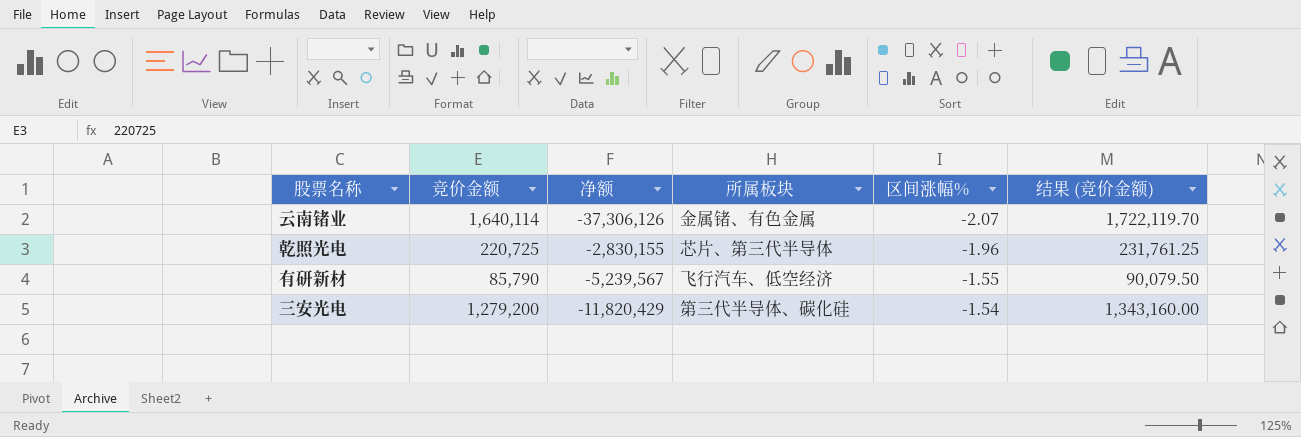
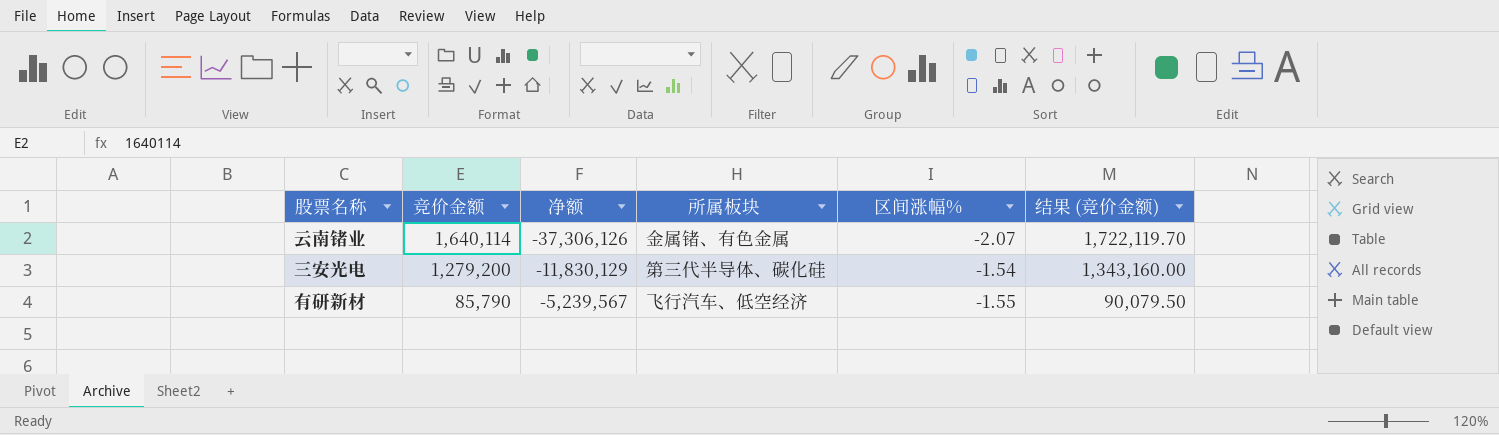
row order: 区间涨幅% ascending -> 竞价金额 descending
row 乾照光电: 220,725 | -2,830,155 | 芯片、第三代半导体 | -1.96 | 231,761.25 -> none
三安光电 | 净额: -11,820,429 -> -11,830,129

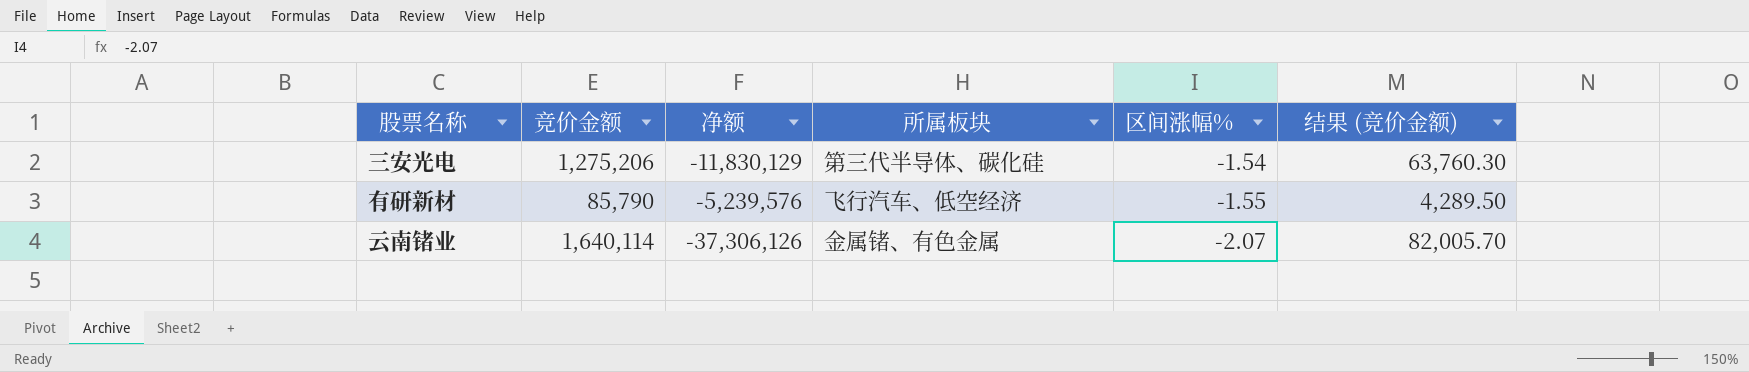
row order: 竞价金额 descending -> 区间涨幅% descending
column 结果 (竞价金额) | formula: [竞价金额] * 1.05 -> [竞价金额] * 0.05
三安光电 | 竞价金额: 1,279,200 -> 1,275,206
有研新材 | 净额: -5,239,567 -> -5,239,576

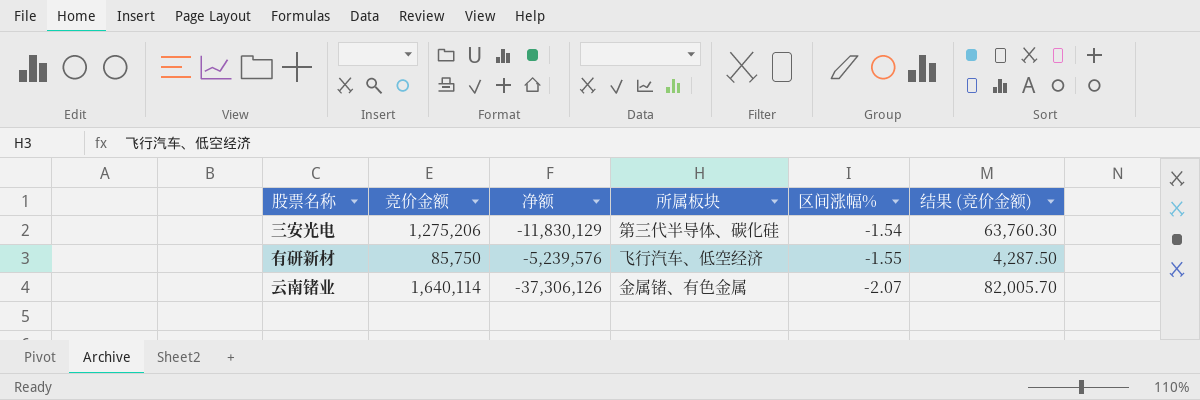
有研新材 | 竞价金额: 85,790 -> 85,750
有研新材 | 结果 (竞价金额): 4,289.50 -> 4,287.50

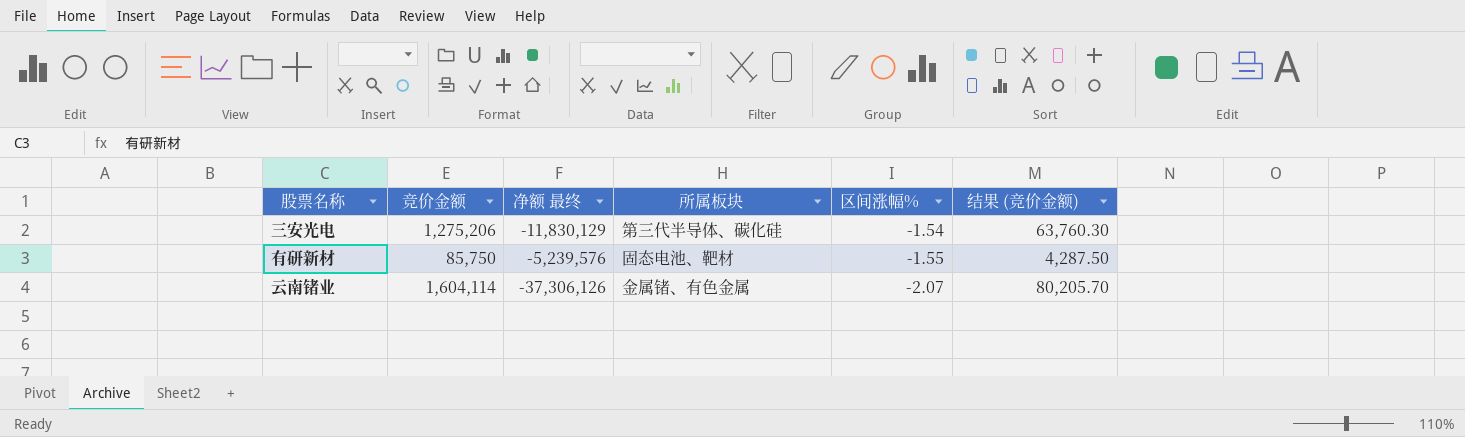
column name: 净额 -> 净额 最终
有研新材 | 所属板块: 飞行汽车、低空经济 -> 固态电池、靶材
云南锗业 | 竞价金额: 1,640,114 -> 1,604,114
云南锗业 | 结果 (竞价金额): 82,005.70 -> 80,205.70

